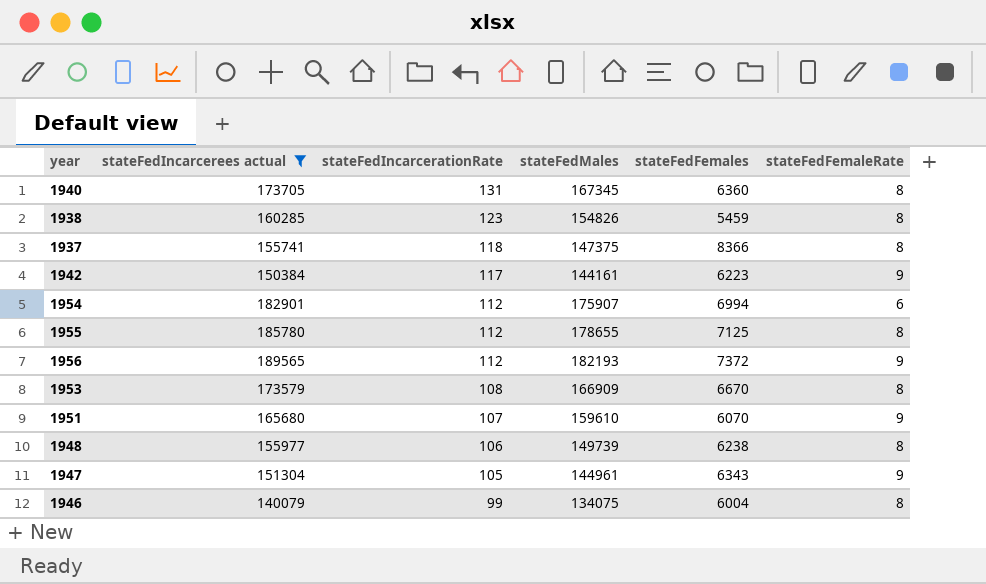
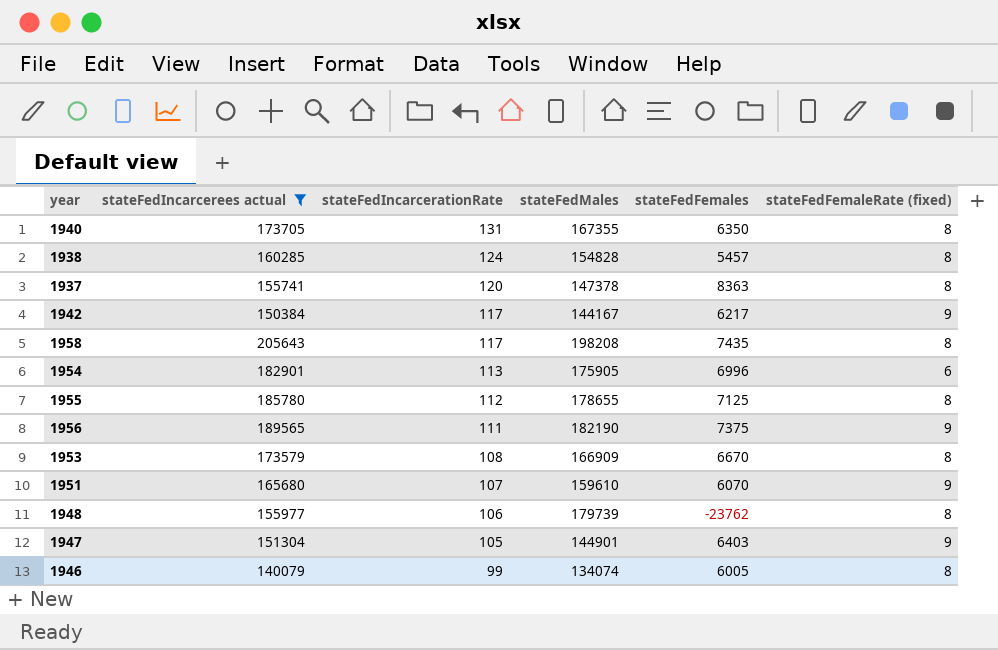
column name: stateFedFemaleRate -> stateFedFemaleRate (fixed)
1940 | stateFedMales: 167345 -> 167355
1940 | stateFedFemales: 6360 -> 6350
1938 | stateFedIncarcerationRate: 123 -> 124
1938 | stateFedMales: 154826 -> 154828
1938 | stateFedFemales: 5459 -> 5457
1937 | stateFedIncarcerationRate: 118 -> 120
1937 | stateFedMales: 147375 -> 147378
1937 | stateFedFemales: 8366 -> 8363
1942 | stateFedMales: 144161 -> 144167
1942 | stateFedFemales: 6223 -> 6217
row 1958: none -> 205643 | 117 | 198208 | 7435 | 8
1954 | stateFedIncarcerationRate: 112 -> 113
1954 | stateFedMales: 175907 -> 175905
1954 | stateFedFemales: 6994 -> 6996
1956 | stateFedIncarcerationRate: 112 -> 111
1956 | stateFedMales: 182193 -> 182190
1956 | stateFedFemales: 7372 -> 7375
1948 | stateFedMales: 149739 -> 179739
1948 | stateFedFemales: 6238 -> -23762
1947 | stateFedMales: 144961 -> 144901
1947 | stateFedFemales: 6343 -> 6403
1946 | stateFedMales: 134075 -> 134074
1946 | stateFedFemales: 6004 -> 6005

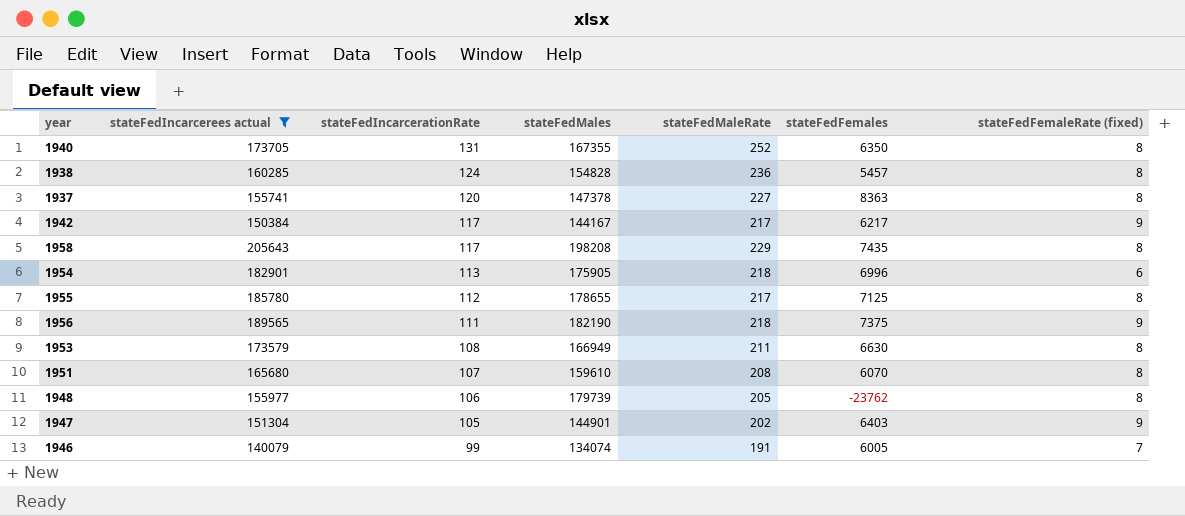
column stateFedMaleRate | position: none -> 5
1953 | stateFedMales: 166909 -> 166949
1953 | stateFedFemales: 6670 -> 6630
1951 | stateFedFemaleRate (fixed): 9 -> 8
1946 | stateFedFemaleRate (fixed): 8 -> 7

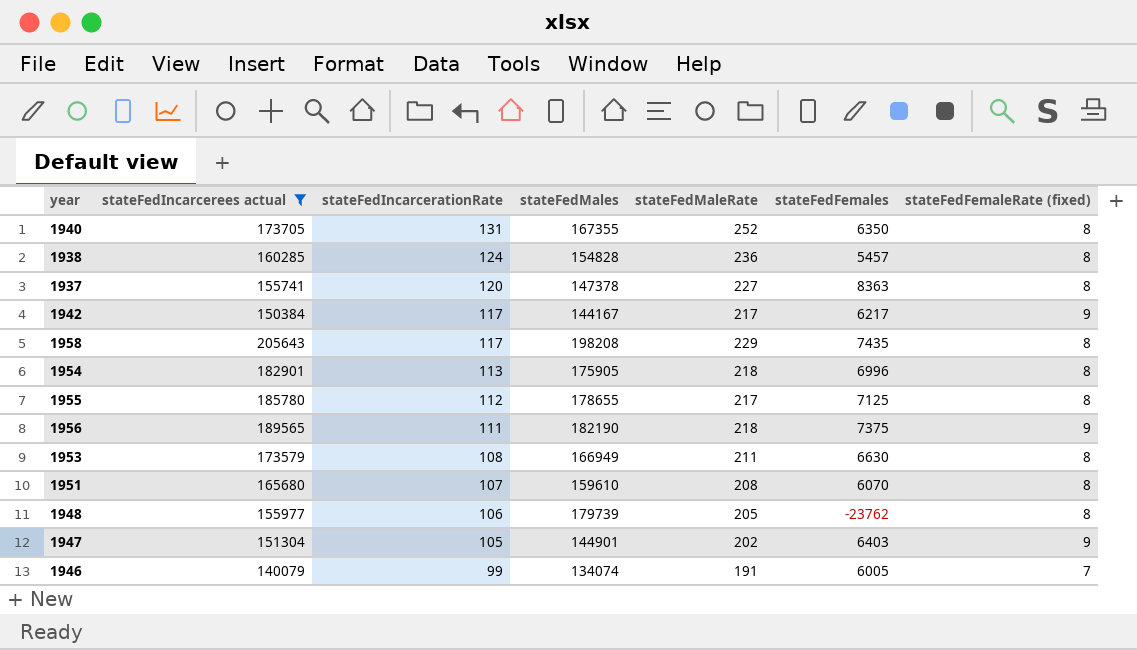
1954 | stateFedFemaleRate (fixed): 6 -> 8

